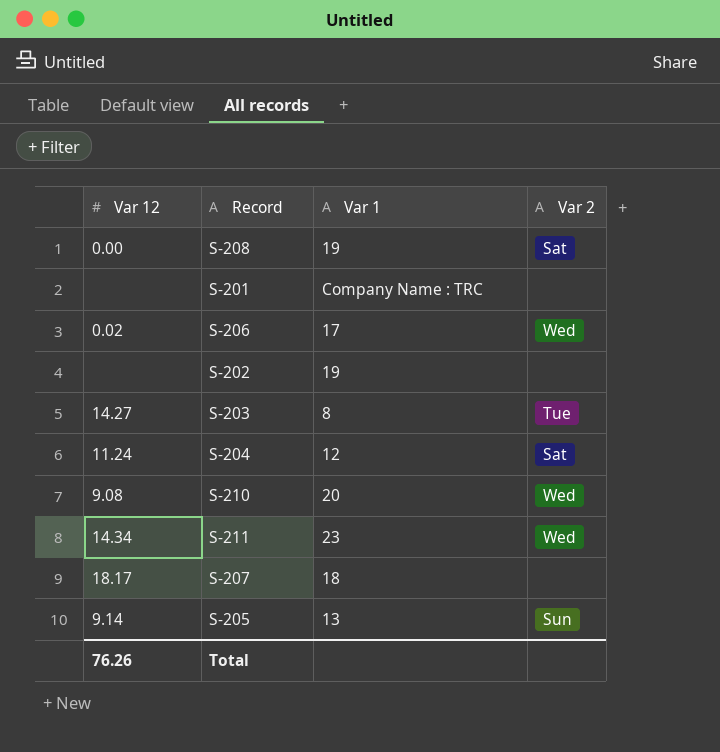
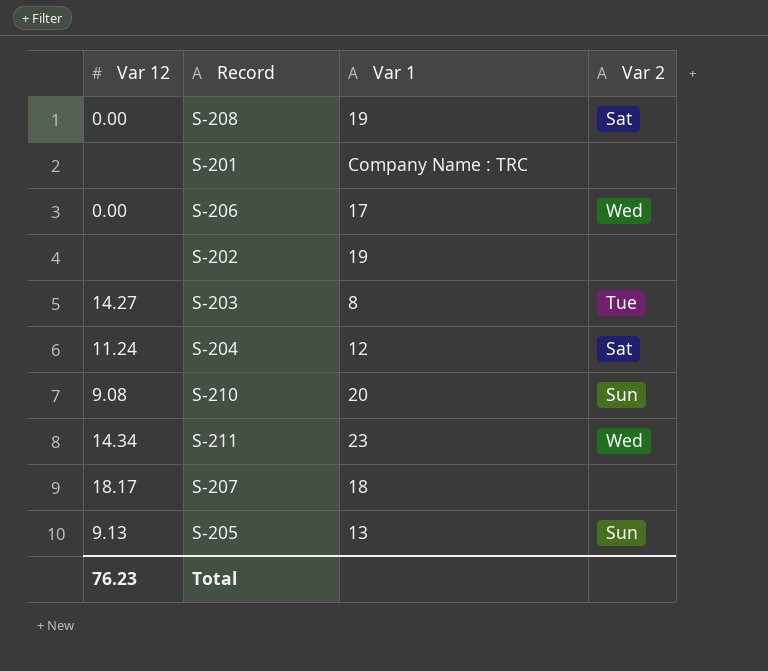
S-206 | Var 12: 0.02 -> 0.00
S-210 | Var 2: Wed -> Sun
S-205 | Var 12: 9.14 -> 9.13
Total | Var 12: 76.26 -> 76.23

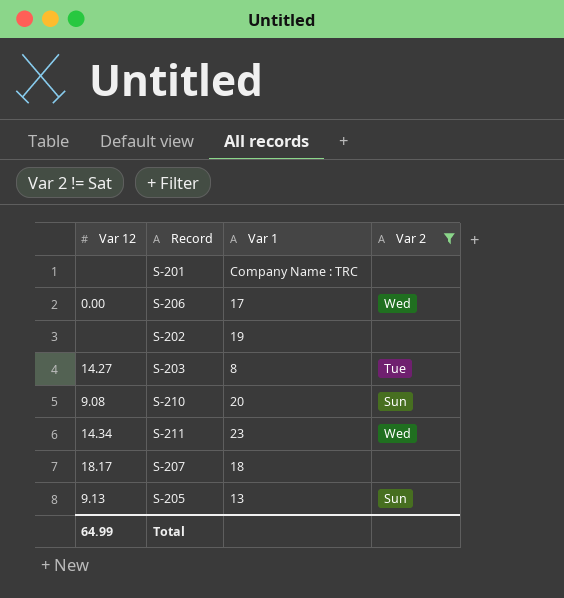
filter: none -> Var 2 != Sat
Total | Var 12: 76.23 -> 64.99

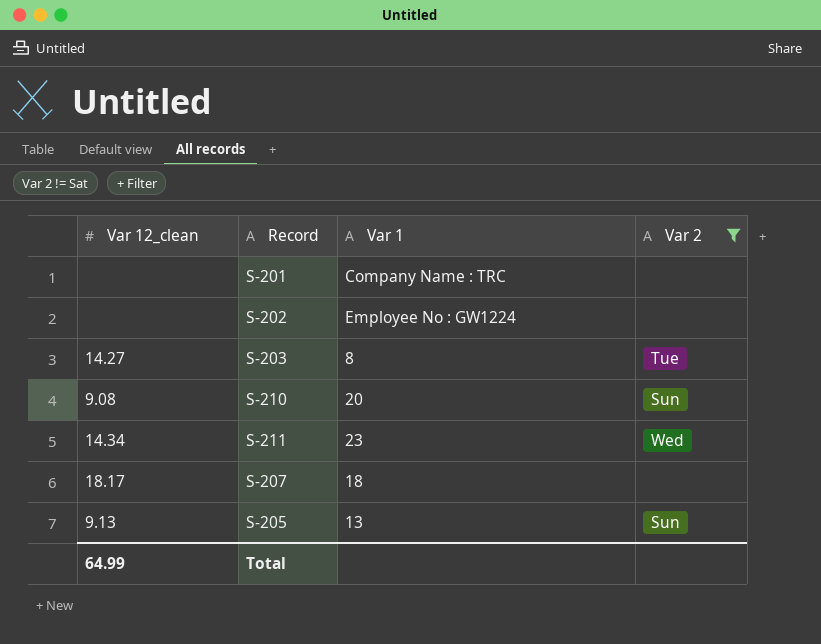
column name: Var 12 -> Var 12_clean
row S-206: 0.00 | 17 | Wed -> none
S-202 | Var 1: 19 -> Employee No : GW1224

